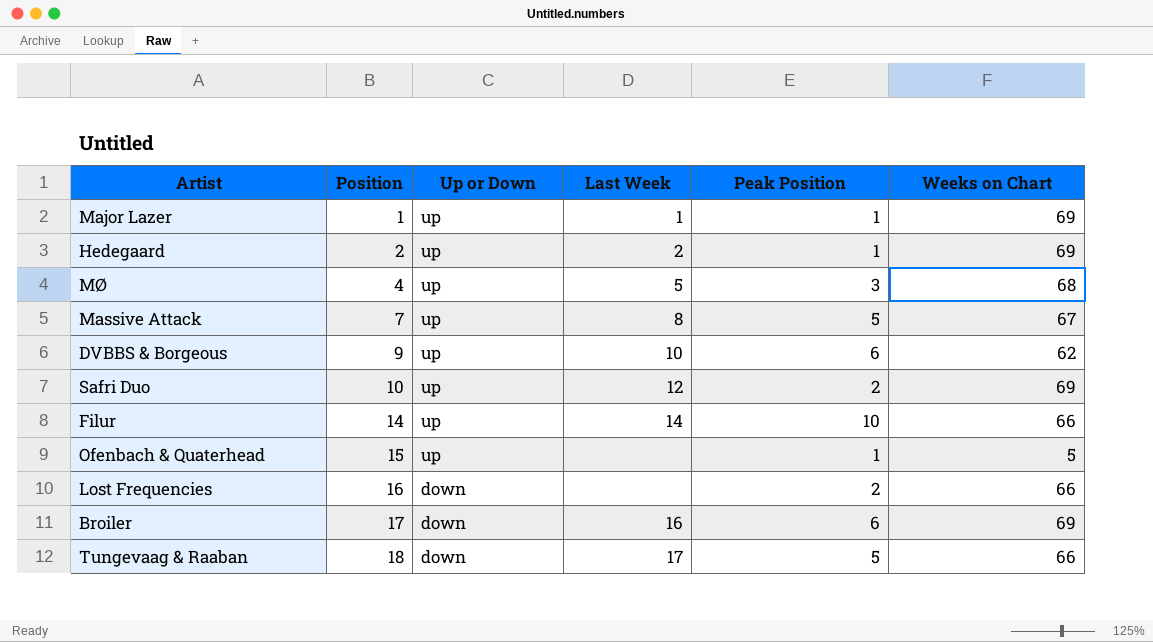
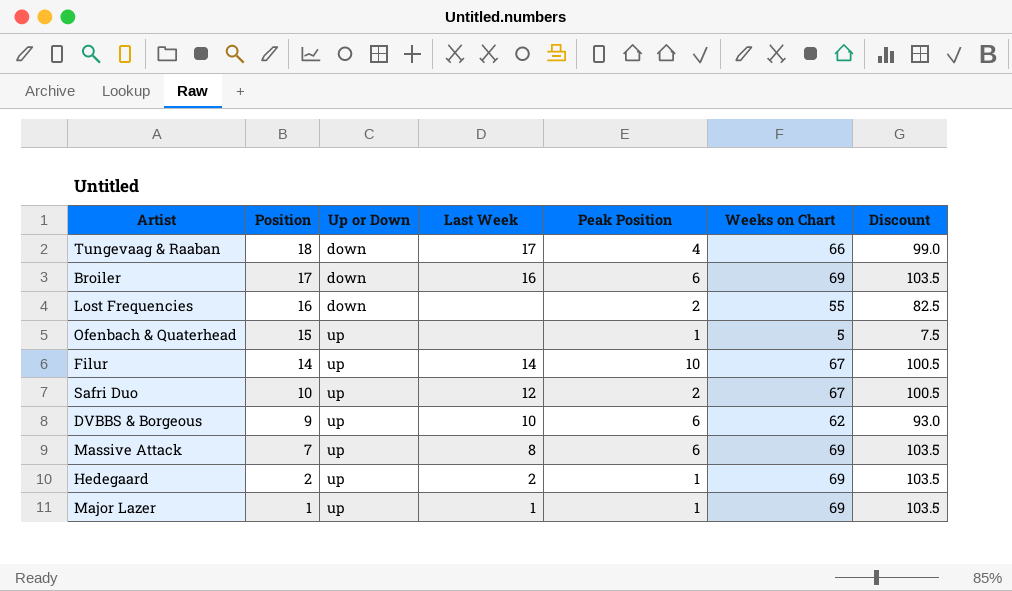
row order: Position ascending -> Position descending
column Discount | formula: none -> [Weeks on Chart] * 1.5
row MØ: 4 | up | 5 | 3 | 68 -> none
Tungevaag & Raaban | Peak Position: 5 -> 4
Lost Frequencies | Weeks on Chart: 66 -> 55
Filur | Weeks on Chart: 66 -> 67
Safri Duo | Weeks on Chart: 69 -> 67
Massive Attack | Peak Position: 5 -> 6
Massive Attack | Weeks on Chart: 67 -> 69

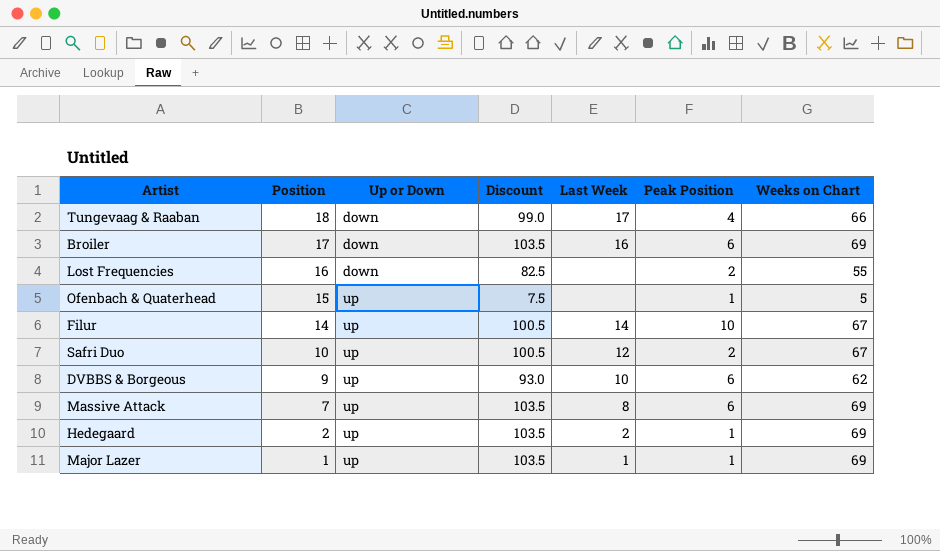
column Discount | position: 7 -> 4

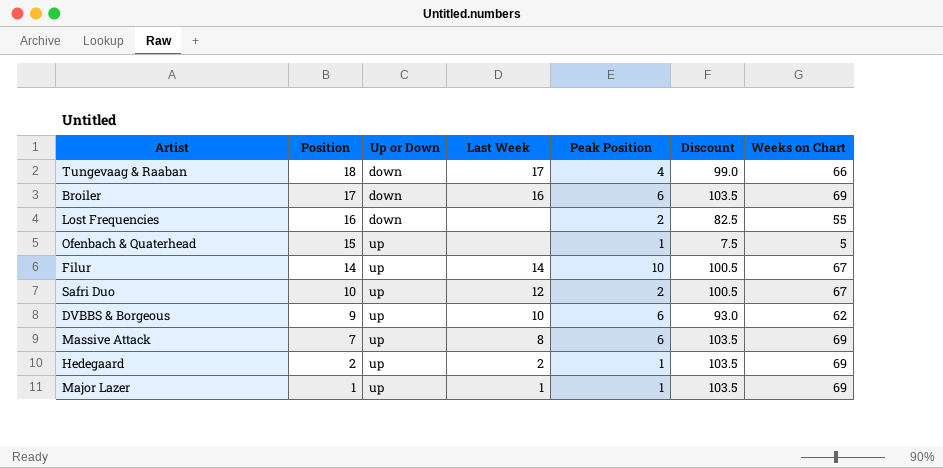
column Discount | position: 4 -> 6

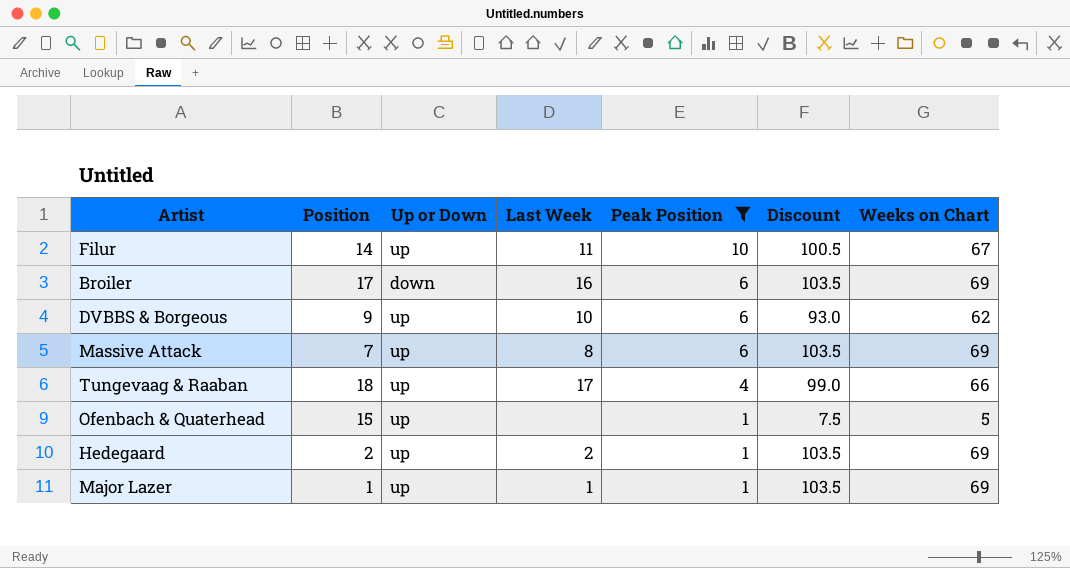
filter: none -> Peak Position != 2
row order: Position descending -> Peak Position descending
Filur | Last Week: 14 -> 11
Tungevaag & Raaban | Up or Down: down -> up

